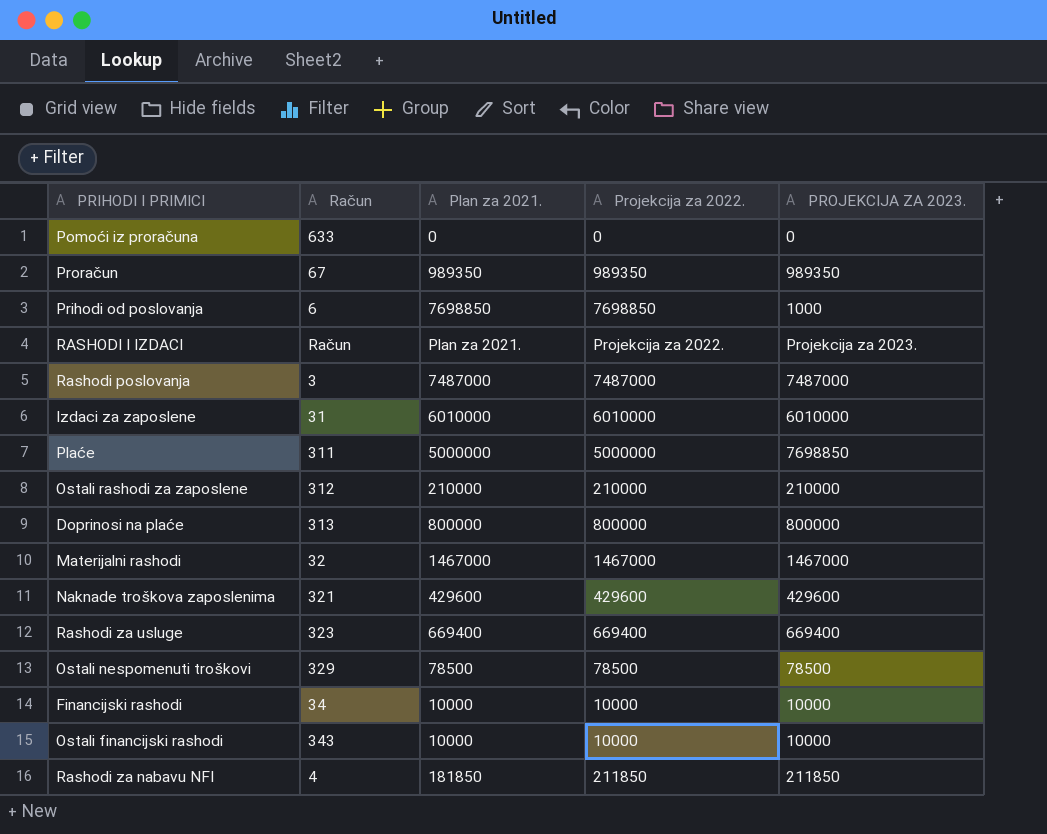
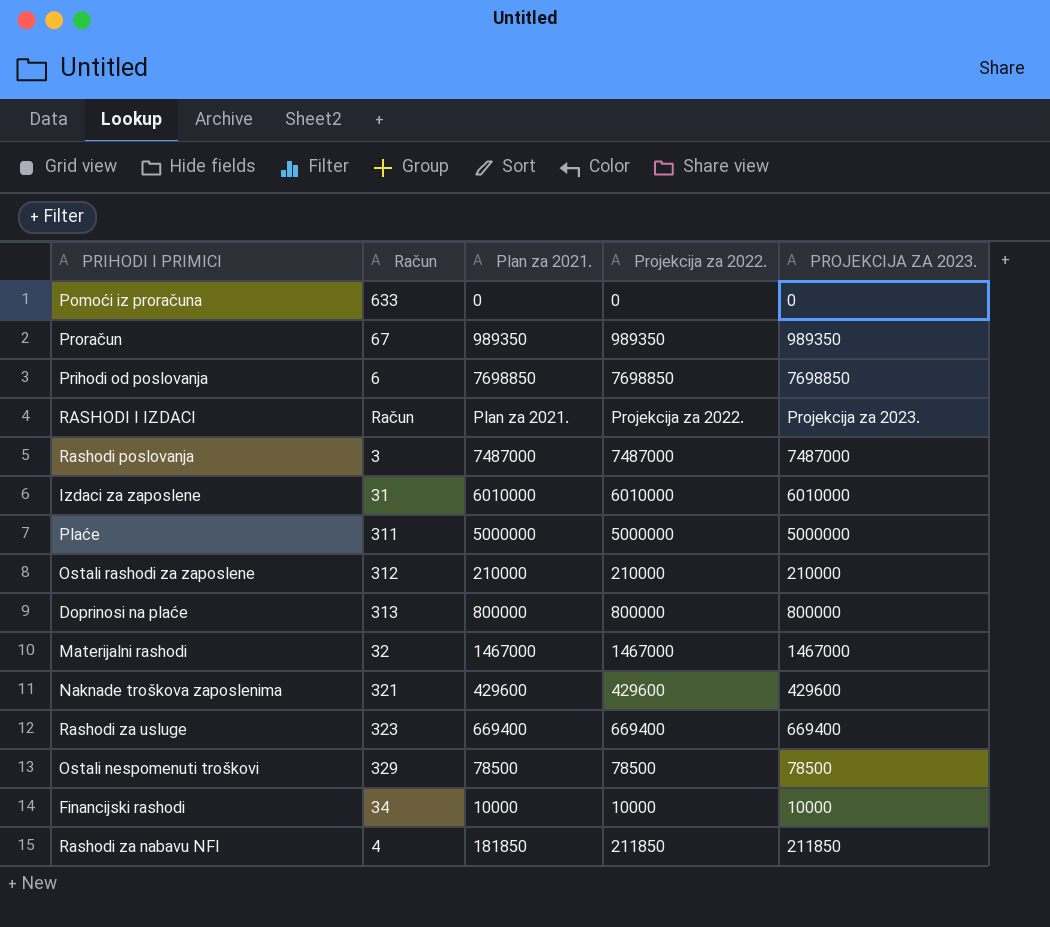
row Ostali financijski rashodi: 343 | 10000 | 10000 | 10000 -> none
Prihodi od poslovanja | PROJEKCIJA ZA 2023.: 1000 -> 7698850
Plaće | PROJEKCIJA ZA 2023.: 7698850 -> 5000000

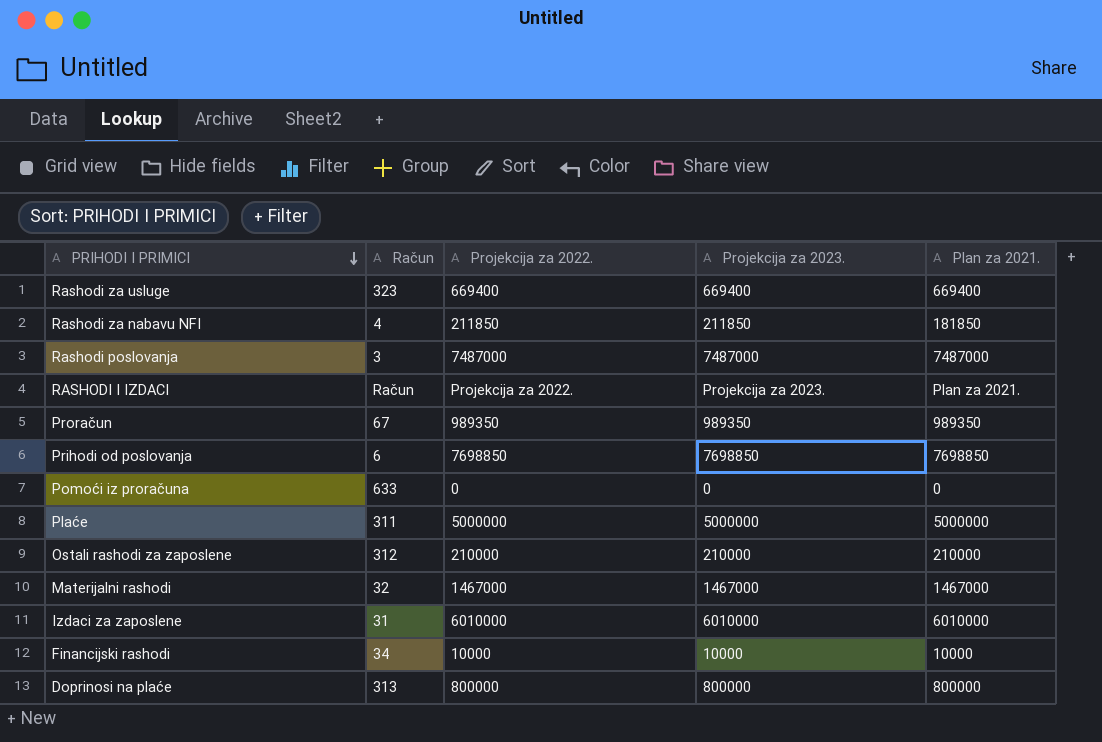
row order: none -> PRIHODI I PRIMICI descending
column name: PROJEKCIJA ZA 2023. -> Projekcija za 2023.
column Plan za 2021. | position: 3 -> 5
row Naknade troškova zaposlenima: 321 | 429600 | 429600 | 429600 -> none
row Ostali nespomenuti troškovi: 329 | 78500 | 78500 | 78500 -> none

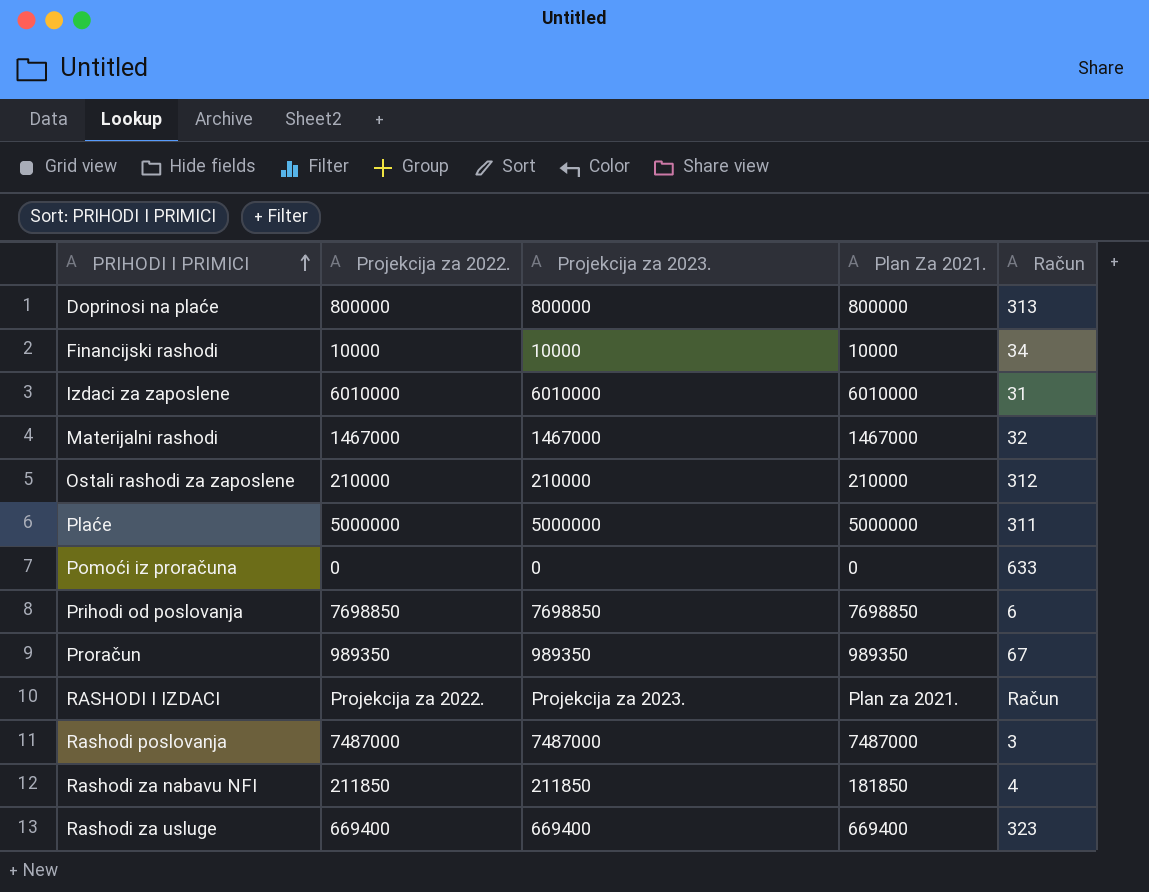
row order: PRIHODI I PRIMICI descending -> PRIHODI I PRIMICI ascending
column name: Plan za 2021. -> Plan Za 2021.
column Račun | position: 2 -> 5

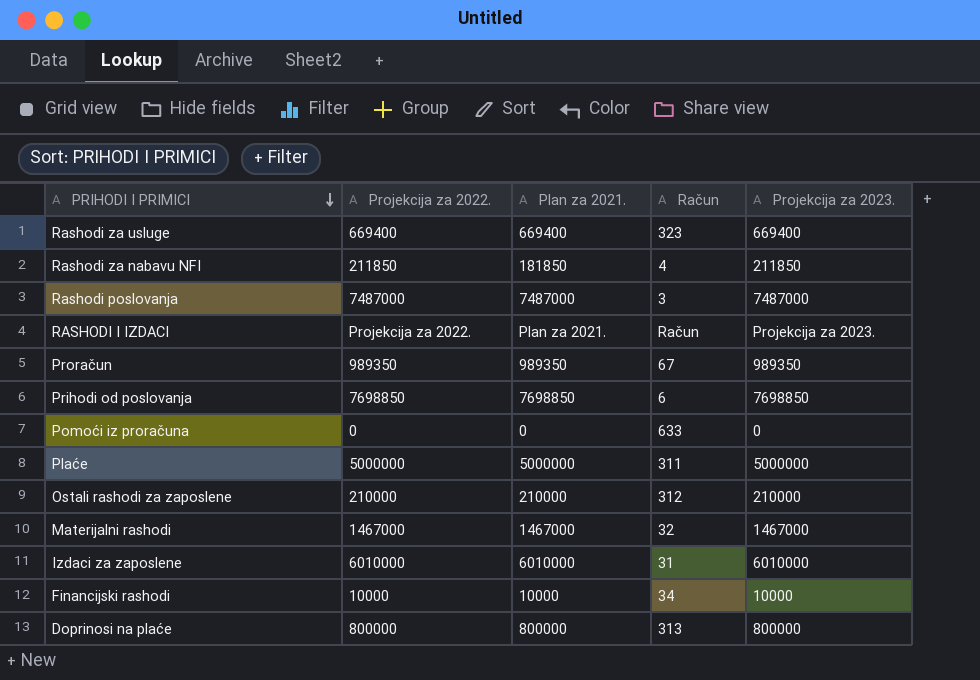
row order: PRIHODI I PRIMICI ascending -> PRIHODI I PRIMICI descending
column name: Plan Za 2021. -> Plan za 2021.
column Projekcija za 2023. | position: 3 -> 5

